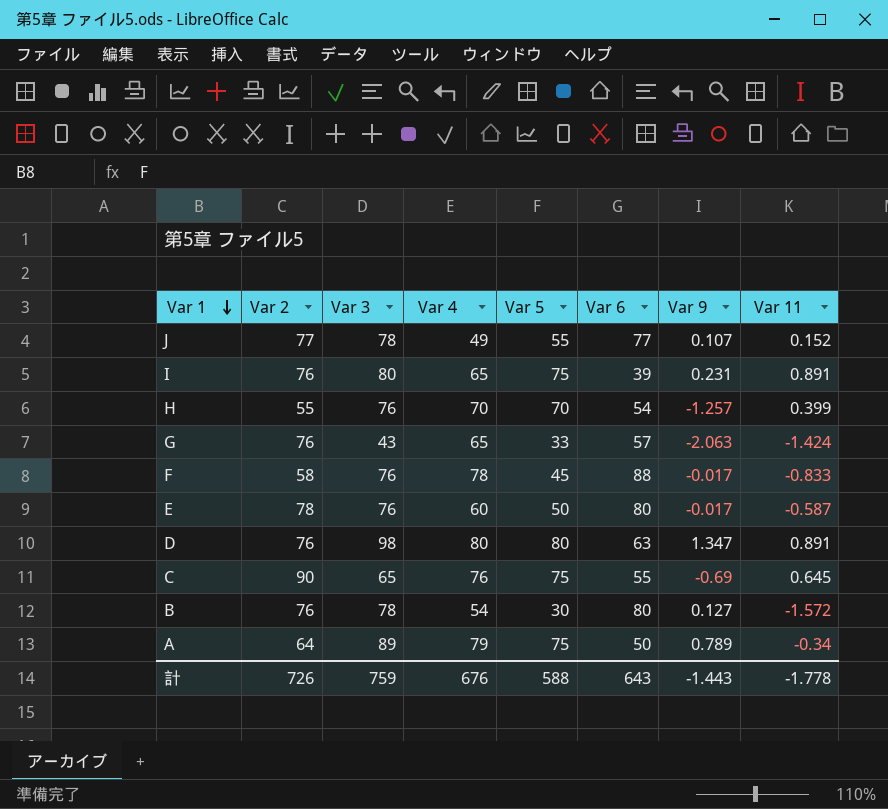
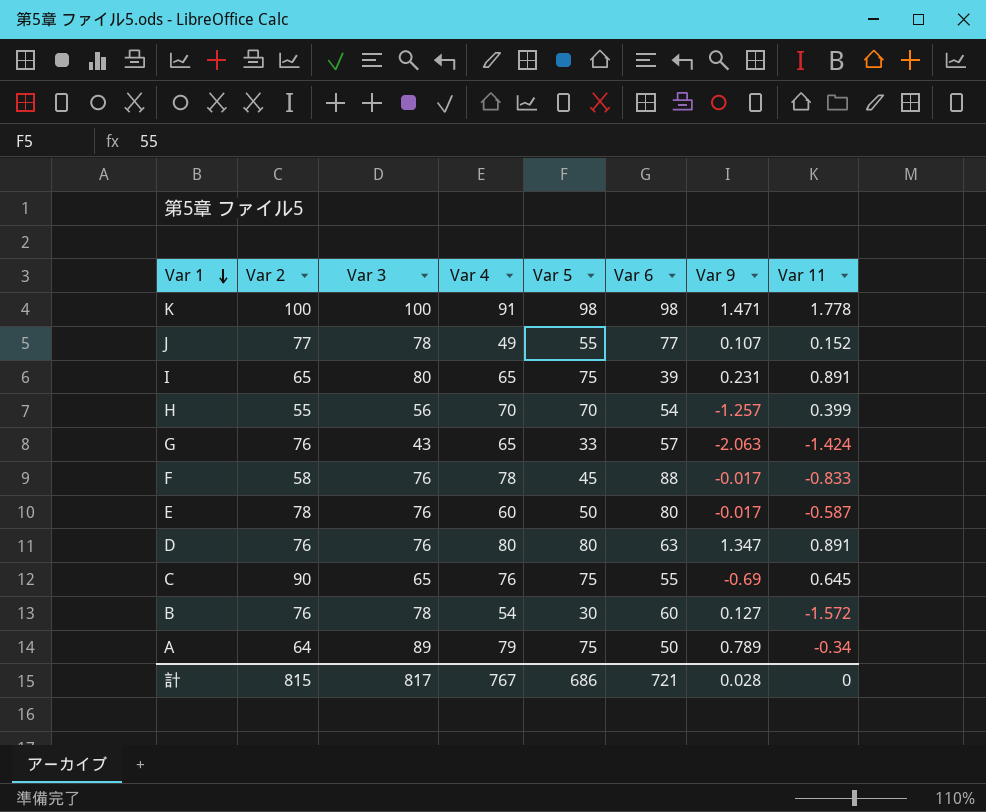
row K: none -> 100 | 100 | 91 | 98 | 98 | 1.471 | 1.778
I | Var 2: 76 -> 65
H | Var 3: 76 -> 56
D | Var 3: 98 -> 76
B | Var 6: 80 -> 60
計 | Var 2: 726 -> 815
計 | Var 3: 759 -> 817
計 | Var 4: 676 -> 767
計 | Var 5: 588 -> 686
計 | Var 6: 643 -> 721
計 | Var 9: -1.443 -> 0.028
計 | Var 11: -1.778 -> 0

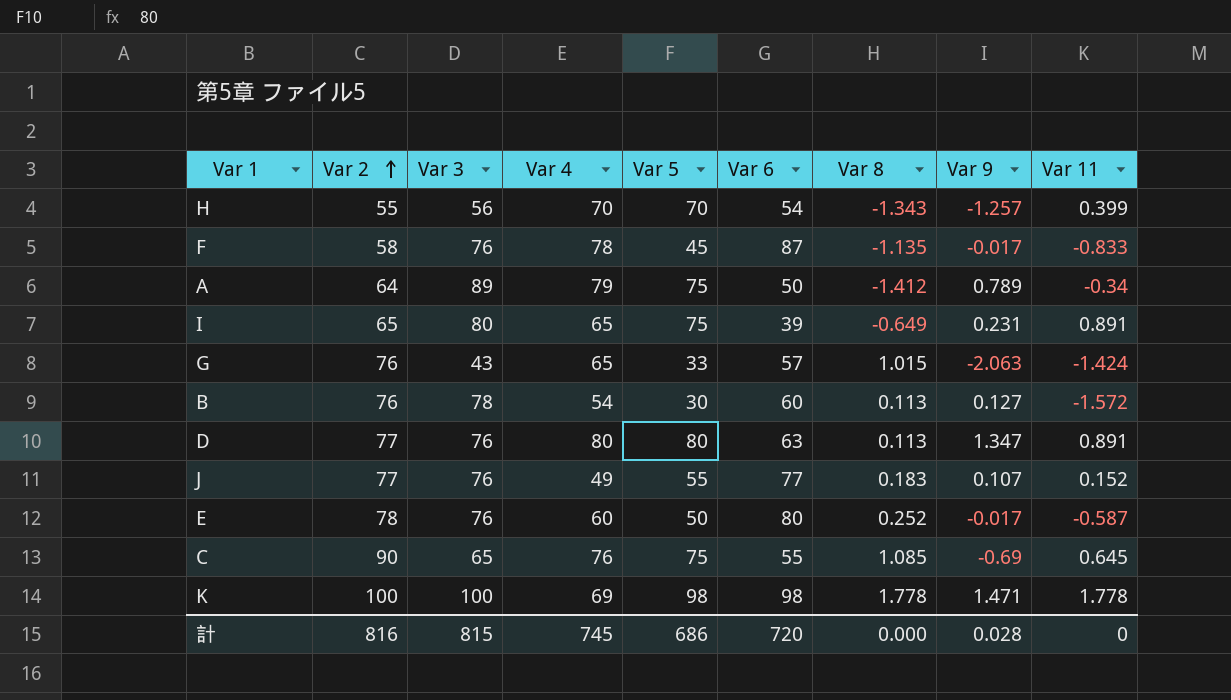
row order: Var 1 descending -> Var 2 ascending
column Var 8 | position: none -> 7
F | Var 6: 88 -> 87
D | Var 2: 76 -> 77
J | Var 3: 78 -> 76
K | Var 4: 91 -> 69
計 | Var 2: 815 -> 816
計 | Var 3: 817 -> 815
計 | Var 4: 767 -> 745
計 | Var 6: 721 -> 720

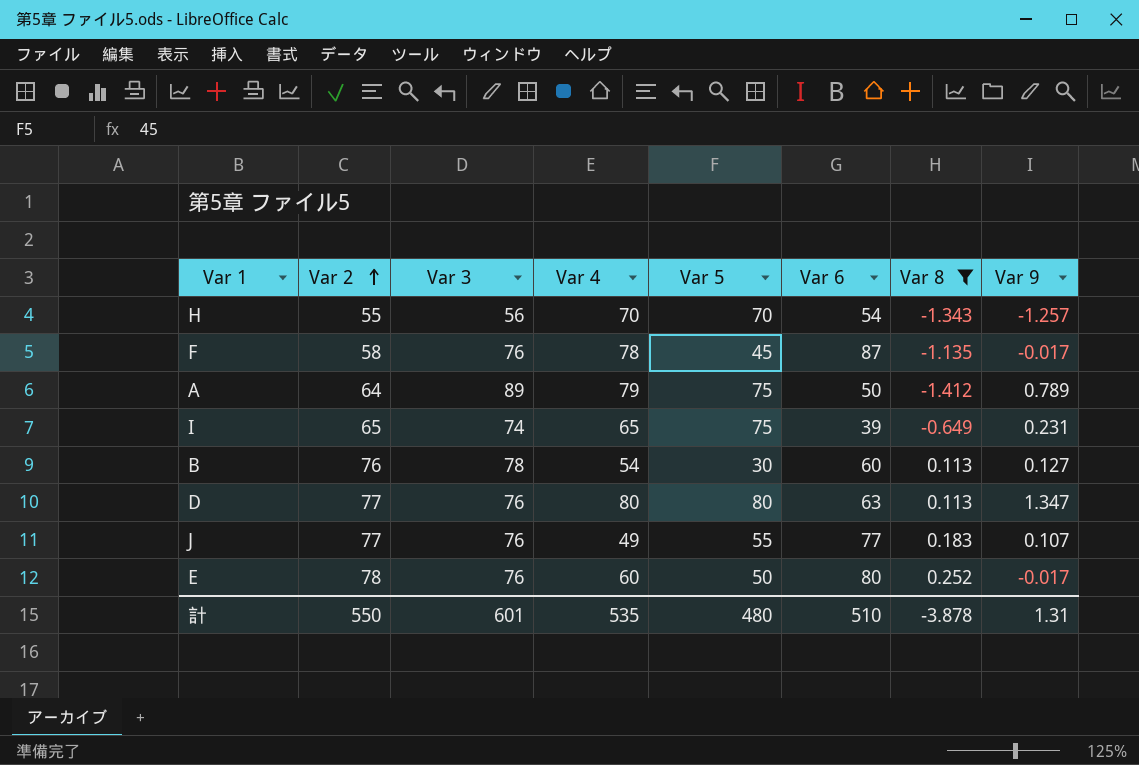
filter: none -> Var 8 <= 0.252
column Var 11 | position: 9 -> none
I | Var 3: 80 -> 74
計 | Var 2: 816 -> 550
計 | Var 3: 815 -> 601
計 | Var 4: 745 -> 535
計 | Var 5: 686 -> 480
計 | Var 6: 720 -> 510
計 | Var 8: 0.000 -> -3.878
計 | Var 9: 0.028 -> 1.31

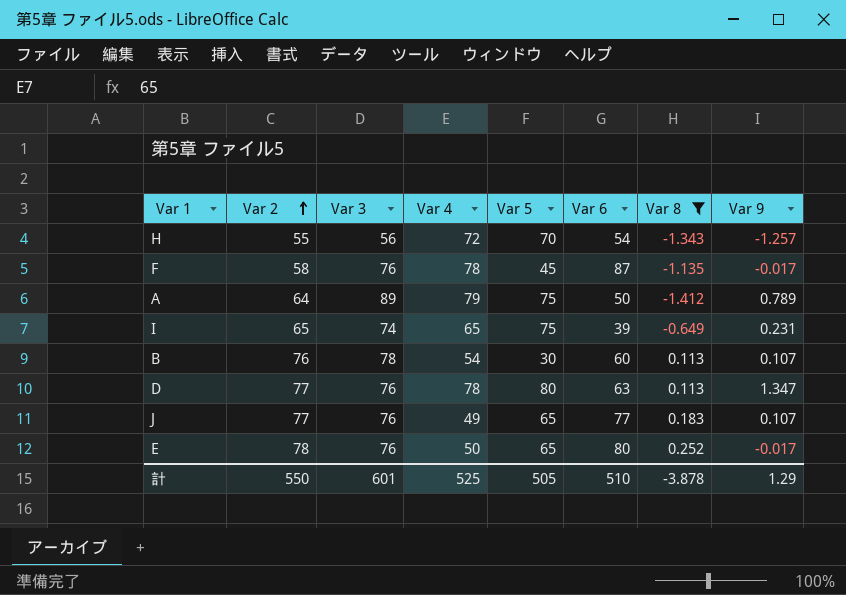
H | Var 4: 70 -> 72
B | Var 9: 0.127 -> 0.107
D | Var 4: 80 -> 78
J | Var 5: 55 -> 65
E | Var 4: 60 -> 50
E | Var 5: 50 -> 65
計 | Var 4: 535 -> 525
計 | Var 5: 480 -> 505
計 | Var 9: 1.31 -> 1.29

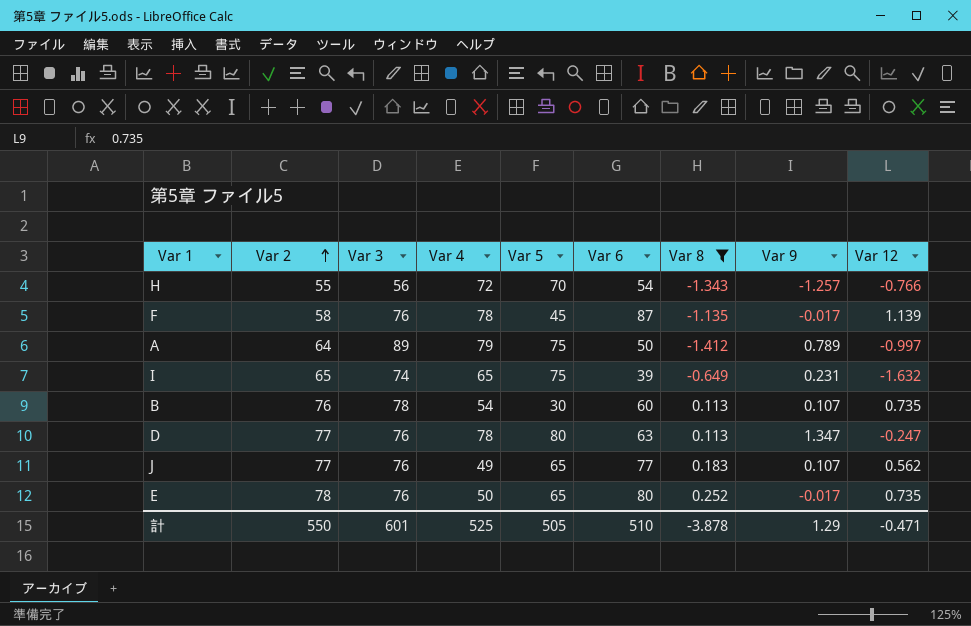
column Var 12 | position: none -> 9

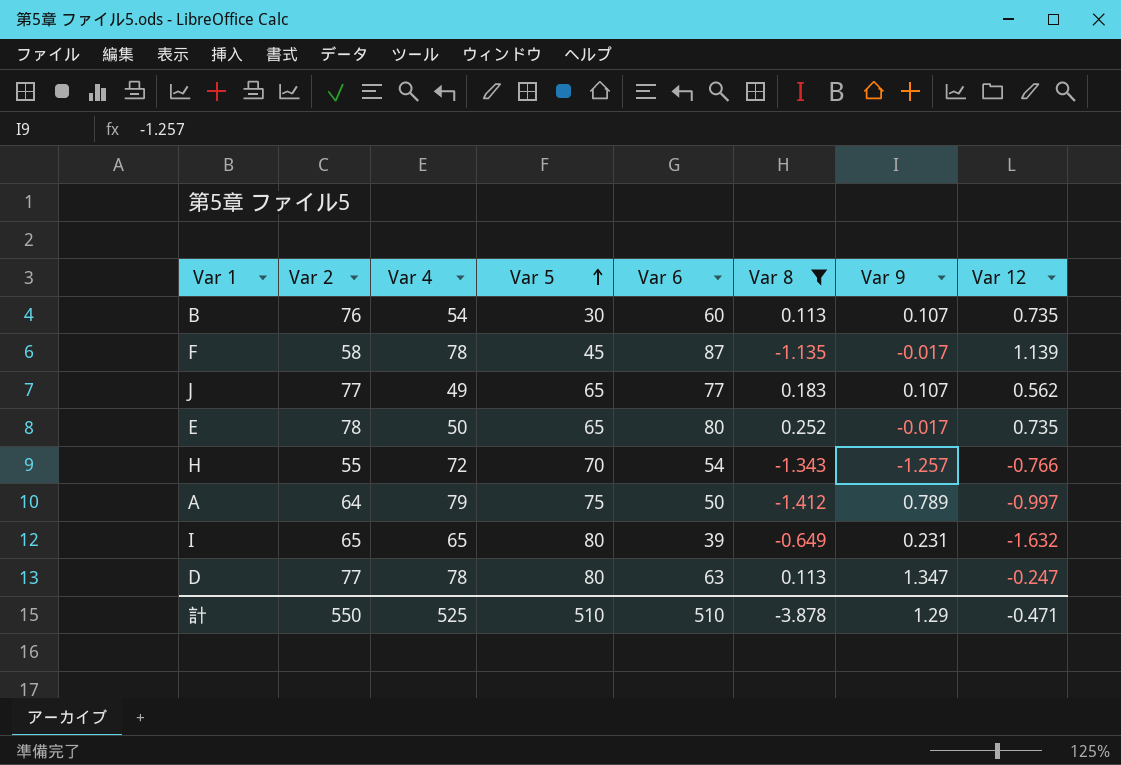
row order: Var 2 ascending -> Var 5 ascending
column Var 3 | position: 3 -> none
I | Var 5: 75 -> 80
計 | Var 5: 505 -> 510

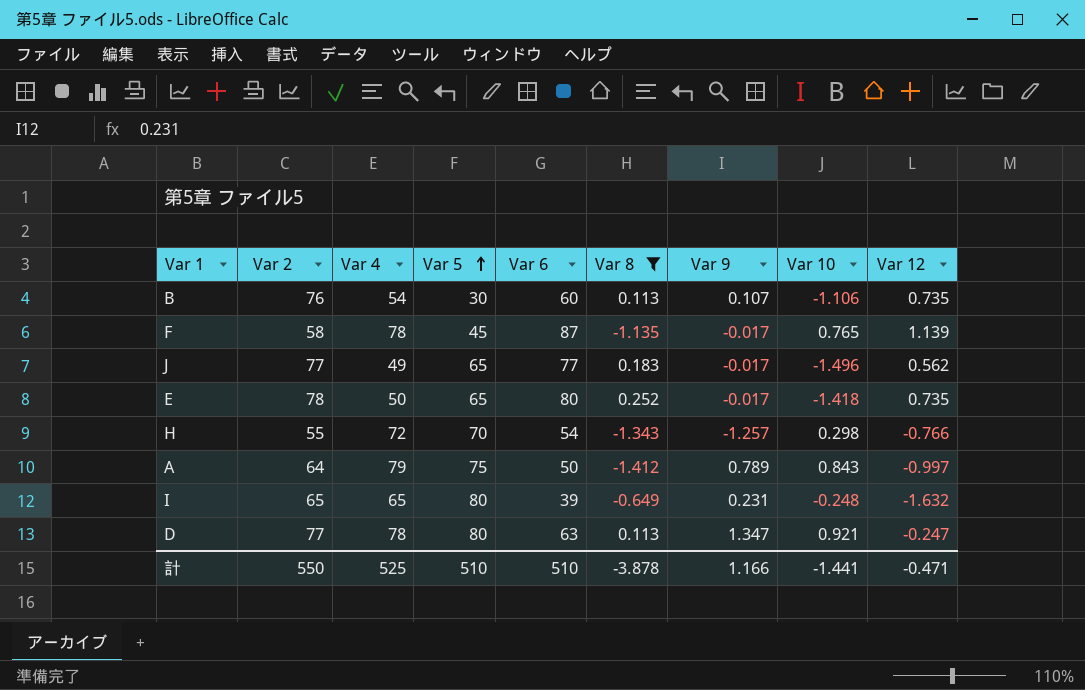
column Var 10 | position: none -> 8
J | Var 9: 0.107 -> -0.017
計 | Var 9: 1.29 -> 1.166

